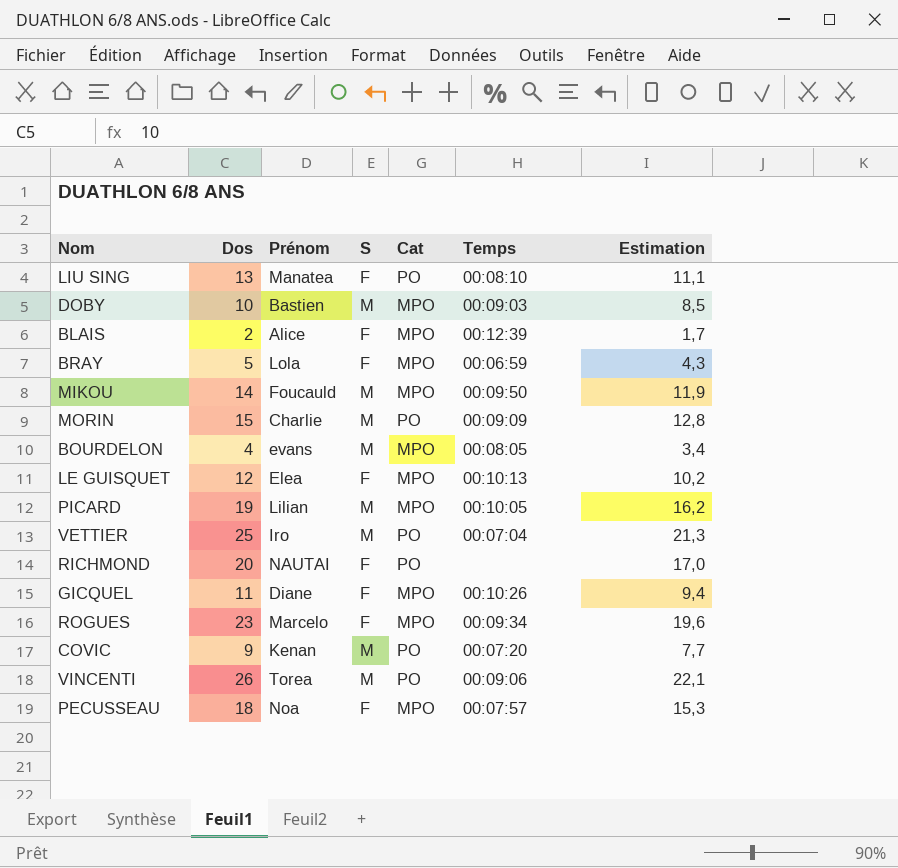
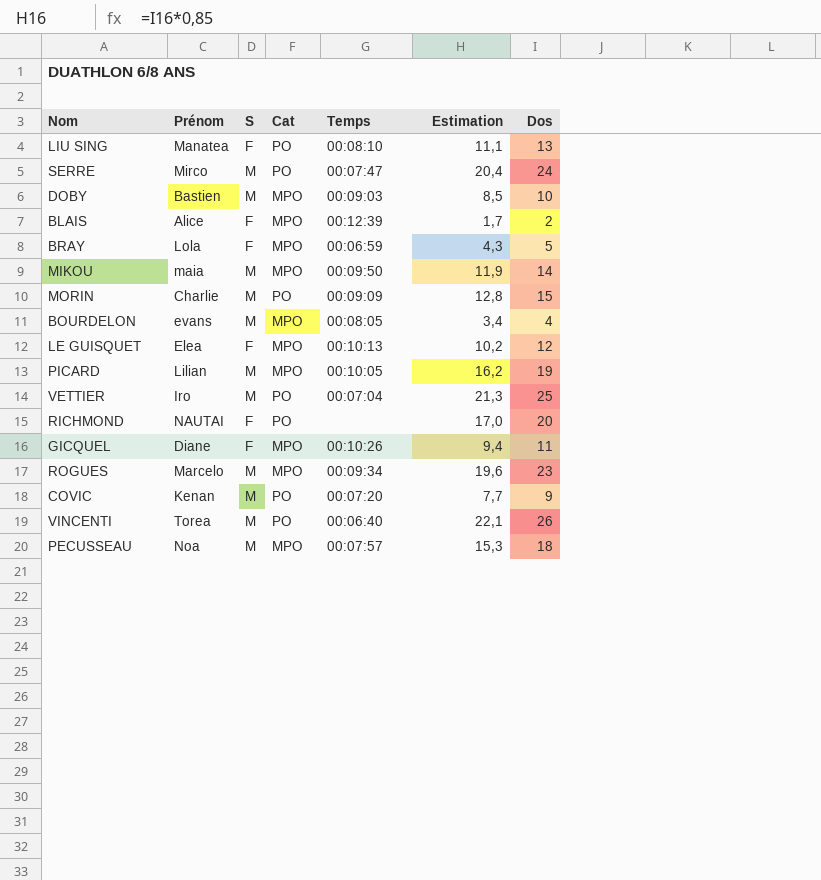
column Dos | position: 2 -> 7
row SERRE: none -> Mirco | M | PO | 00:07:47 | 20,4 | 24
MIKOU | Prénom: Foucauld -> maia
ROGUES | S: F -> M
VINCENTI | Temps: 00:09:06 -> 00:06:40
PECUSSEAU | S: F -> M

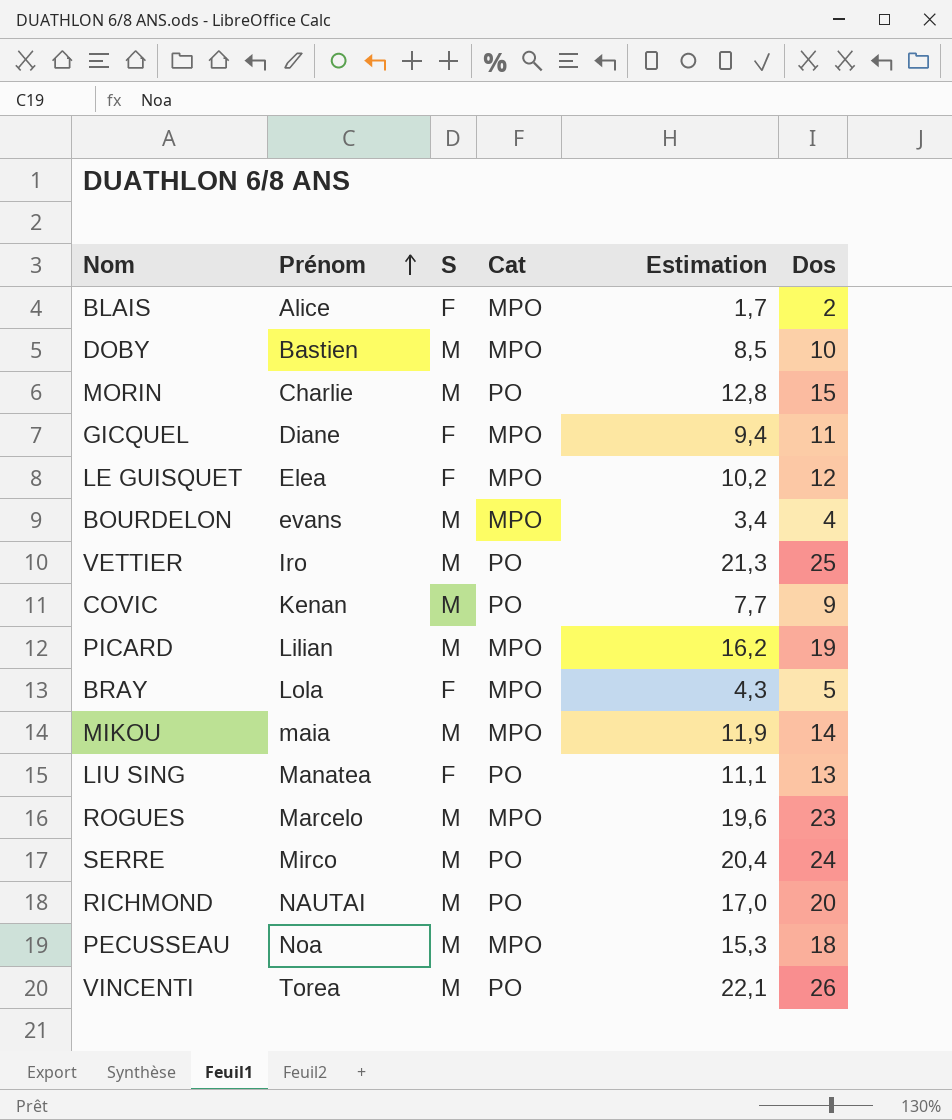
row order: none -> Prénom ascending
column Temps | position: 5 -> none
RICHMOND | S: F -> M

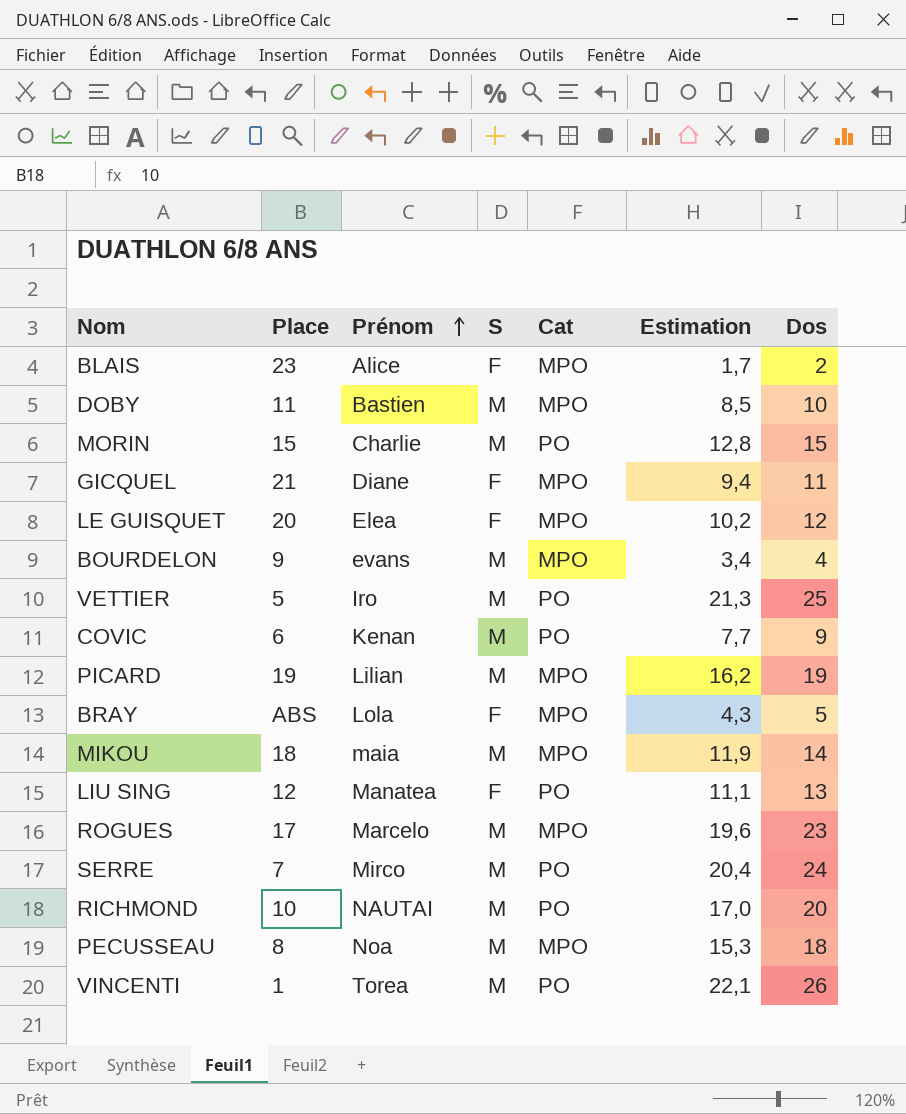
column Place | position: none -> 2

